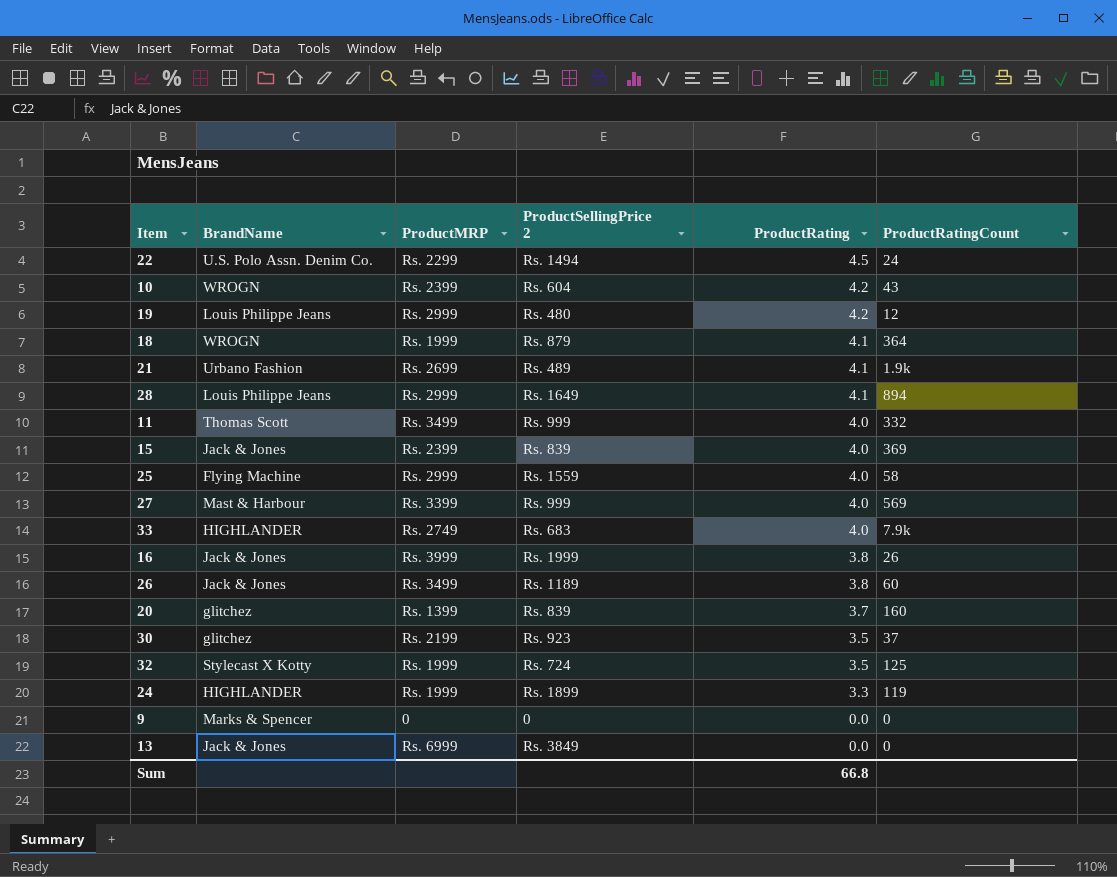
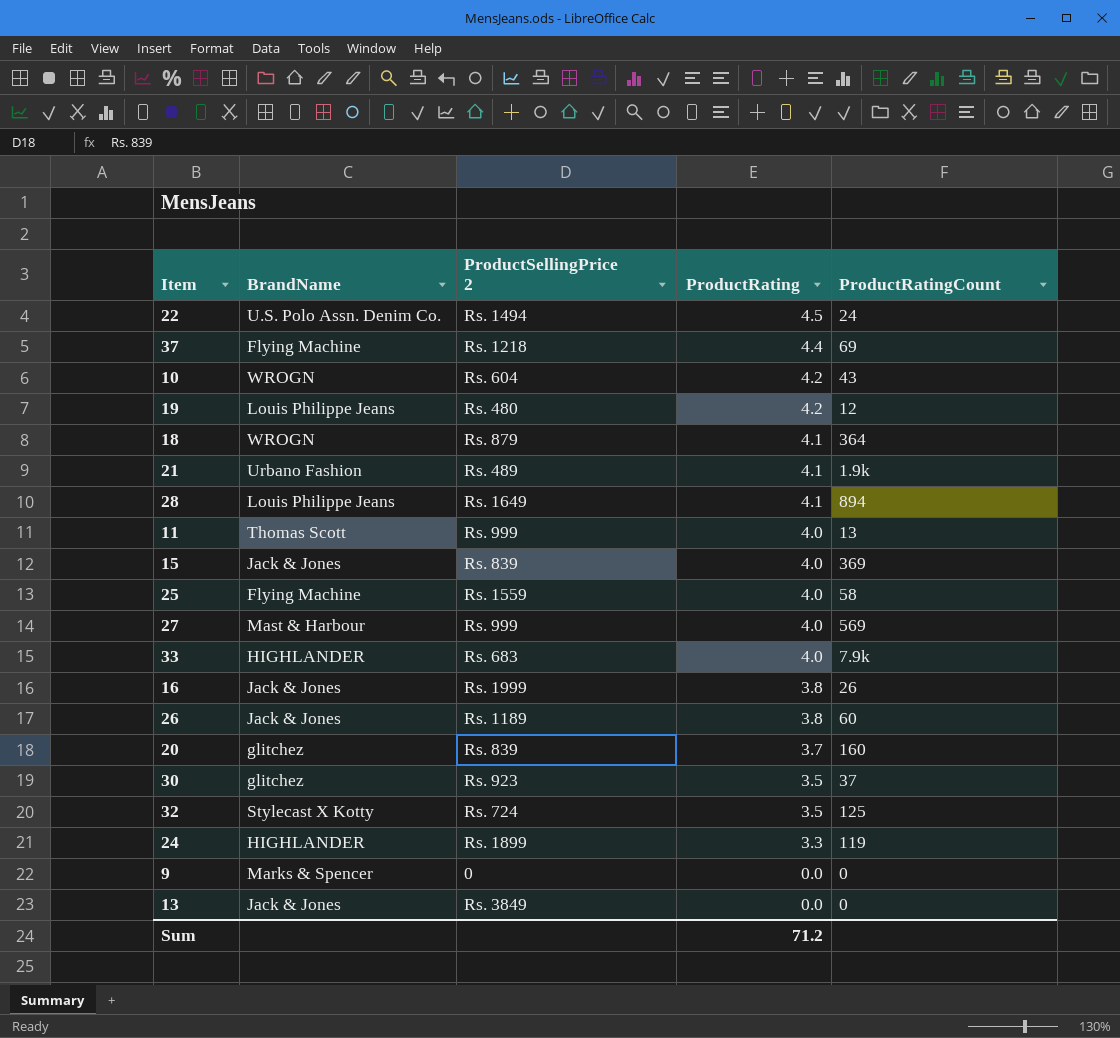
column ProductMRP | position: 3 -> none
row 37: none -> Flying Machine | Rs. 1218 | 4.4 | 69
11 | ProductRatingCount: 332 -> 13
Sum | ProductRating: 66.8 -> 71.2

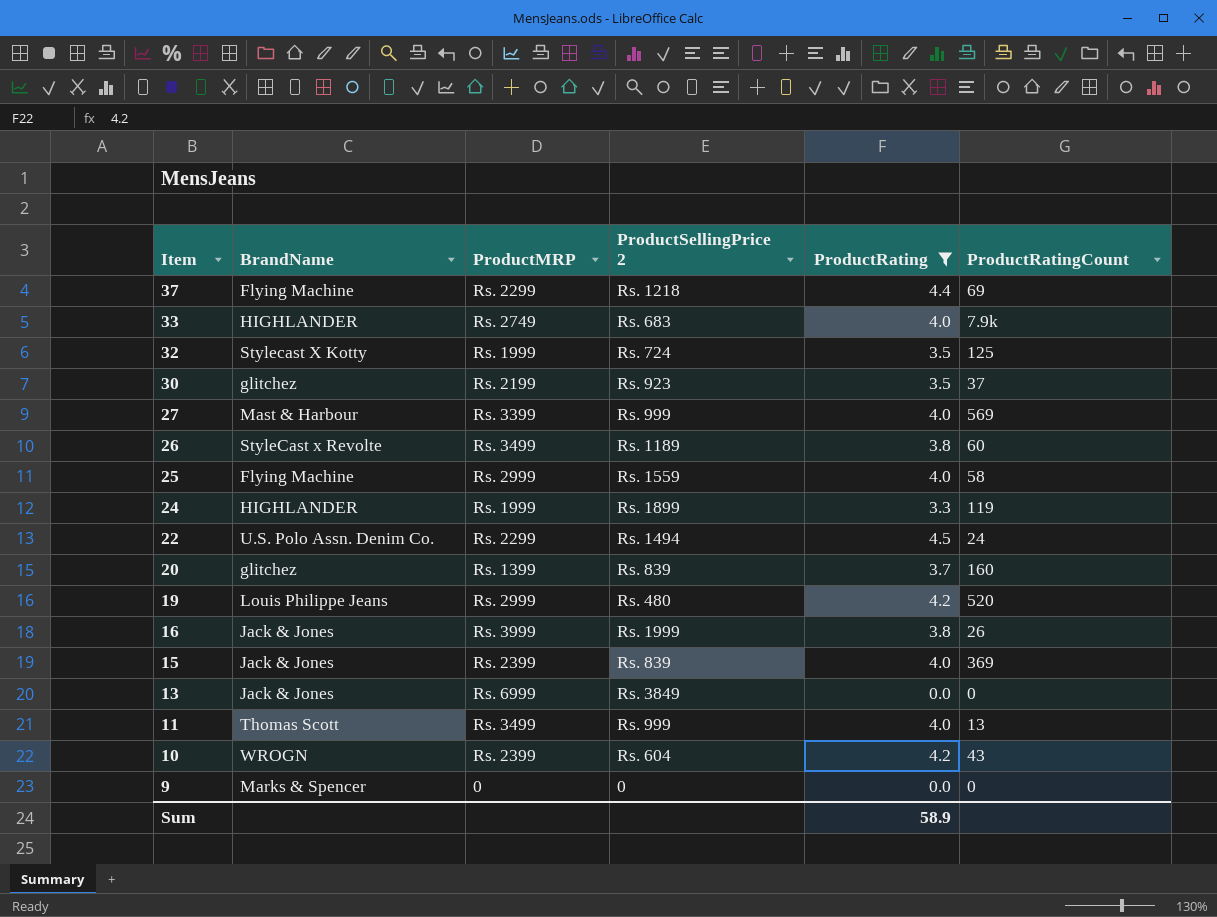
filter: none -> ProductRating != 4.1
row order: ProductRating descending -> Item descending
column ProductMRP | position: none -> 3
26 | BrandName: Jack & Jones -> StyleCast x Revolte
19 | ProductRatingCount: 12 -> 520
Sum | ProductRating: 71.2 -> 58.9

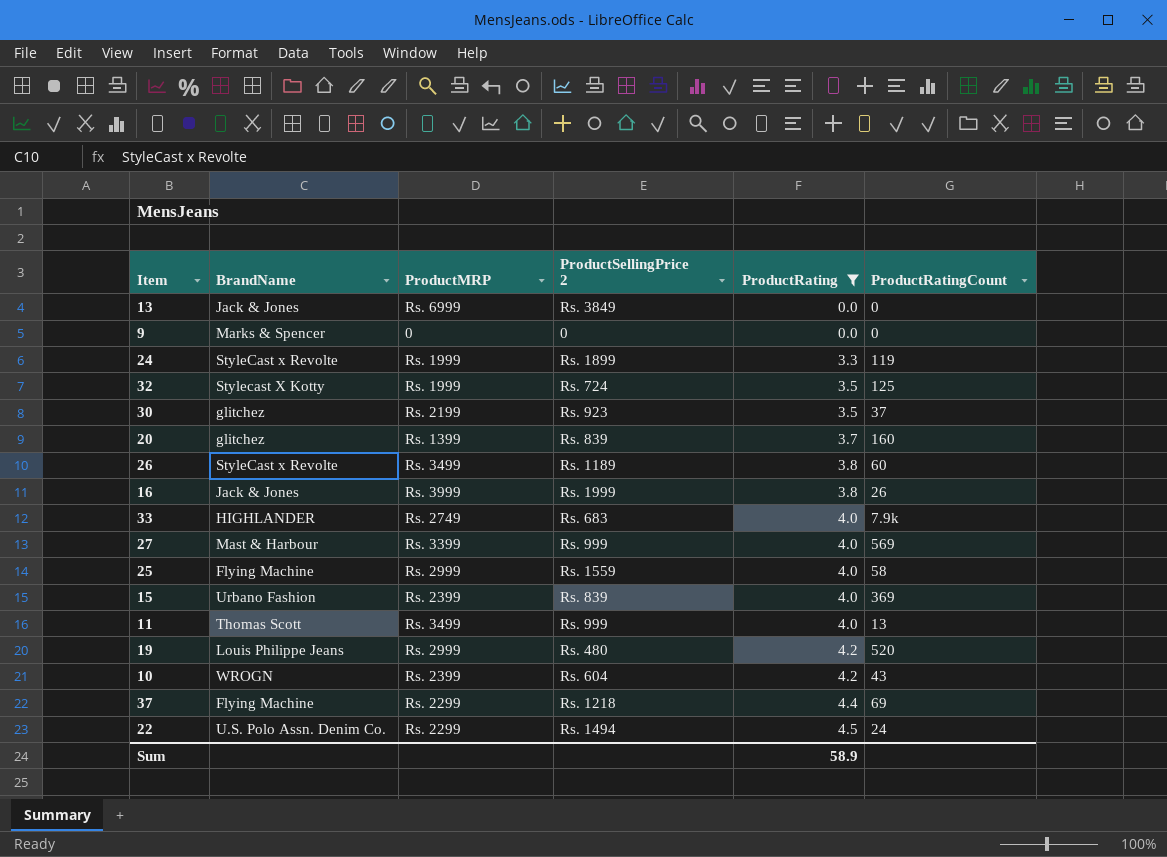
row order: Item descending -> ProductRating ascending
24 | BrandName: HIGHLANDER -> StyleCast x Revolte
15 | BrandName: Jack & Jones -> Urbano Fashion

